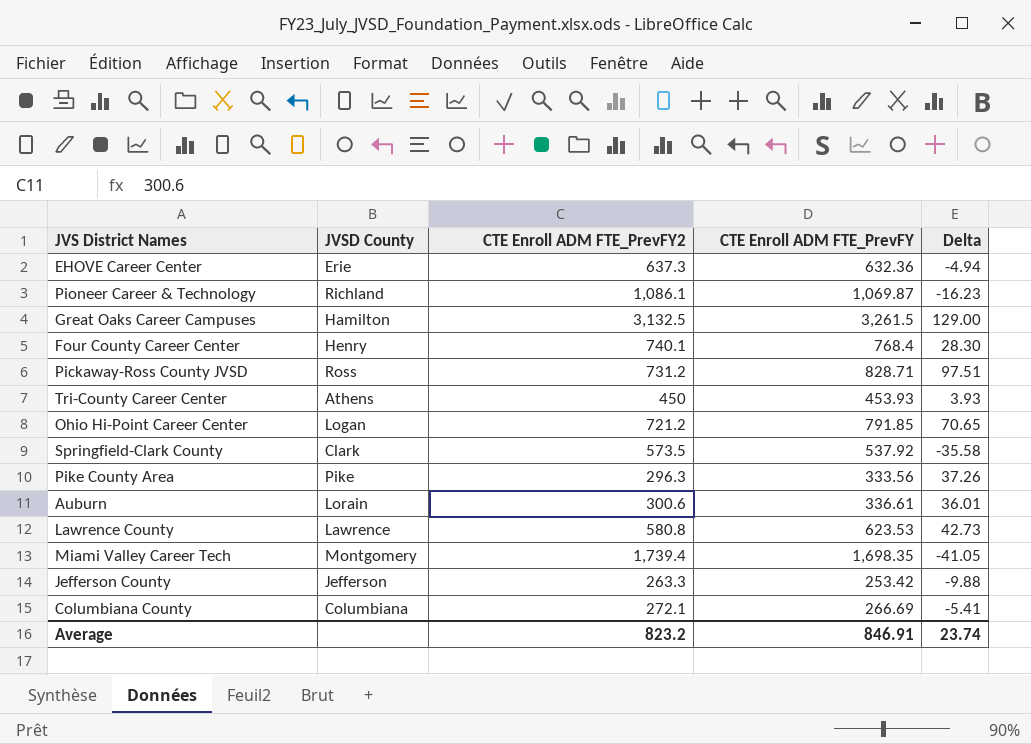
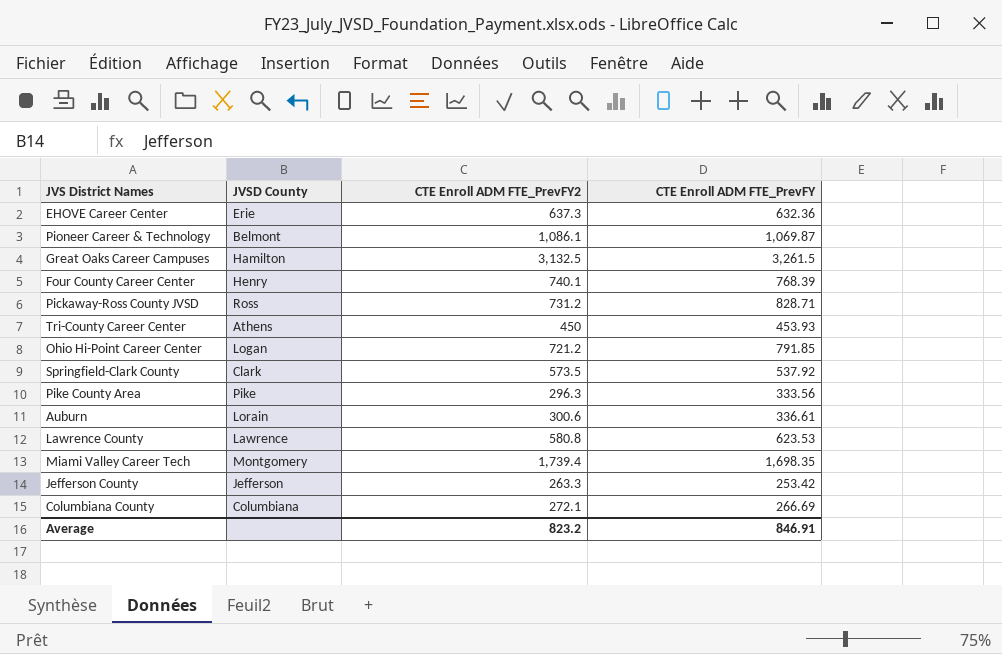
column Delta | formula: [CTE Enroll ADM FTE_PrevFY] - [CTE Enroll ADM FTE_PrevFY2] -> none
Pioneer Career & Technology | JVSD County: Richland -> Belmont
Four County Career Center | CTE Enroll ADM FTE_PrevFY: 768.4 -> 768.39

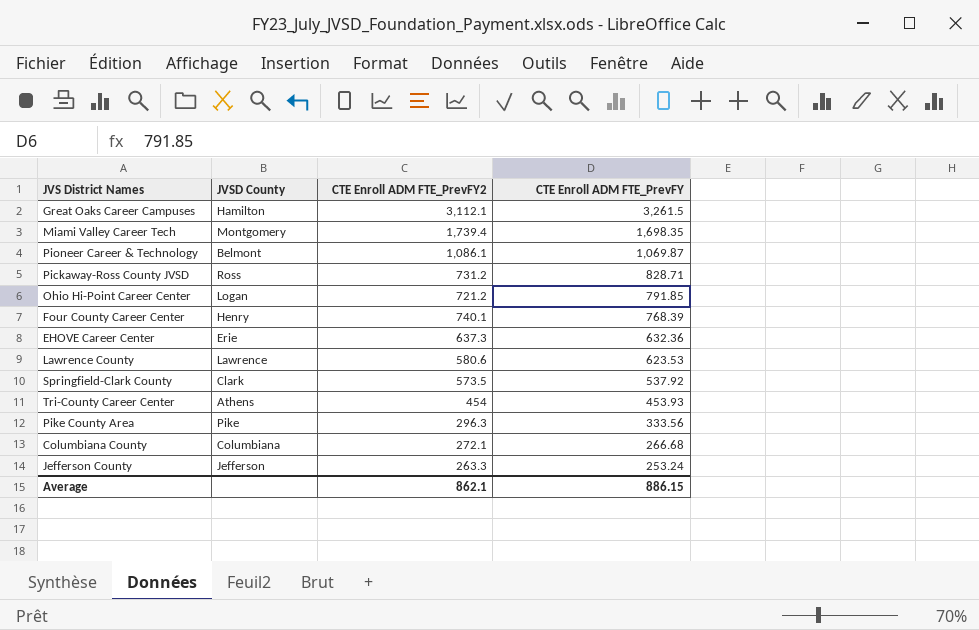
row order: none -> CTE Enroll ADM FTE_PrevFY descending
row Auburn: Lorain | 300.6 | 336.61 -> none
Great Oaks Career Campuses | CTE Enroll ADM FTE_PrevFY2: 3,132.5 -> 3,112.1
Lawrence County | CTE Enroll ADM FTE_PrevFY2: 580.8 -> 580.6
Tri-County Career Center | CTE Enroll ADM FTE_PrevFY2: 450 -> 454
Columbiana County | CTE Enroll ADM FTE_PrevFY: 266.69 -> 266.68
Jefferson County | CTE Enroll ADM FTE_PrevFY: 253.42 -> 253.24
Average | CTE Enroll ADM FTE_PrevFY2: 823.2 -> 862.1
Average | CTE Enroll ADM FTE_PrevFY: 846.91 -> 886.15

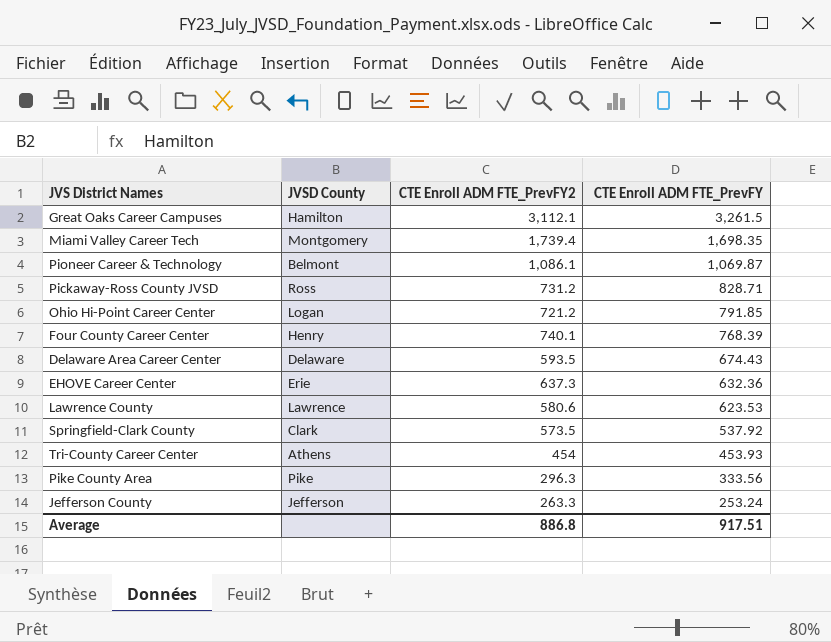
row Columbiana County: Columbiana | 272.1 | 266.68 -> none
row Delaware Area Career Center: none -> Delaware | 593.5 | 674.43
Average | CTE Enroll ADM FTE_PrevFY2: 862.1 -> 886.8
Average | CTE Enroll ADM FTE_PrevFY: 886.15 -> 917.51

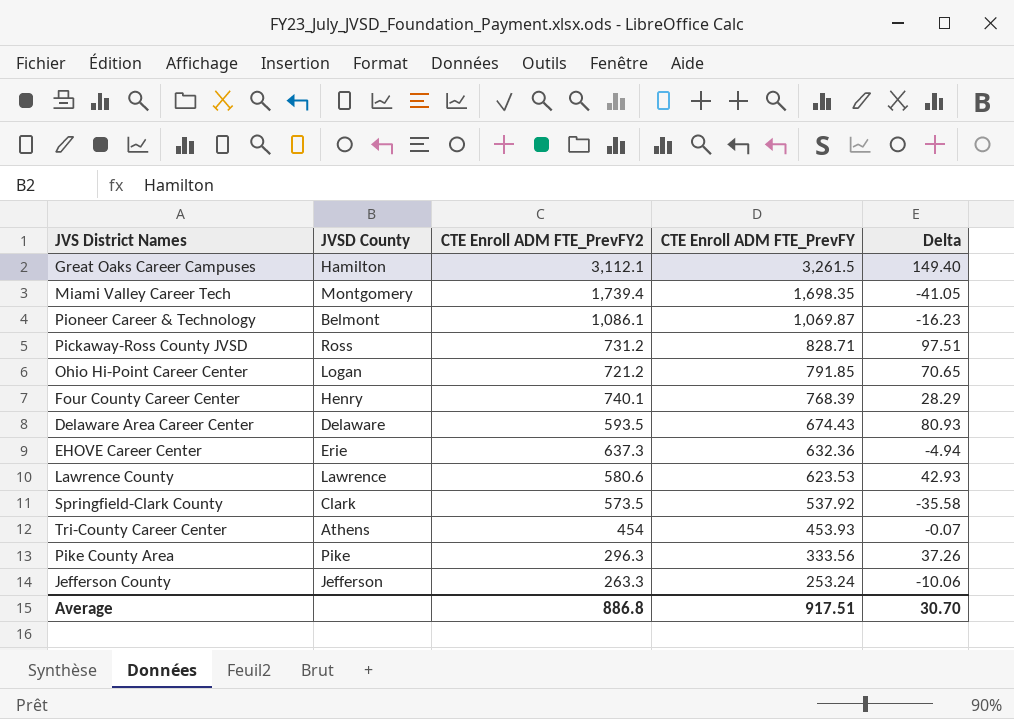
column Delta | formula: none -> [CTE Enroll ADM FTE_PrevFY] - [CTE Enroll ADM FTE_PrevFY2]

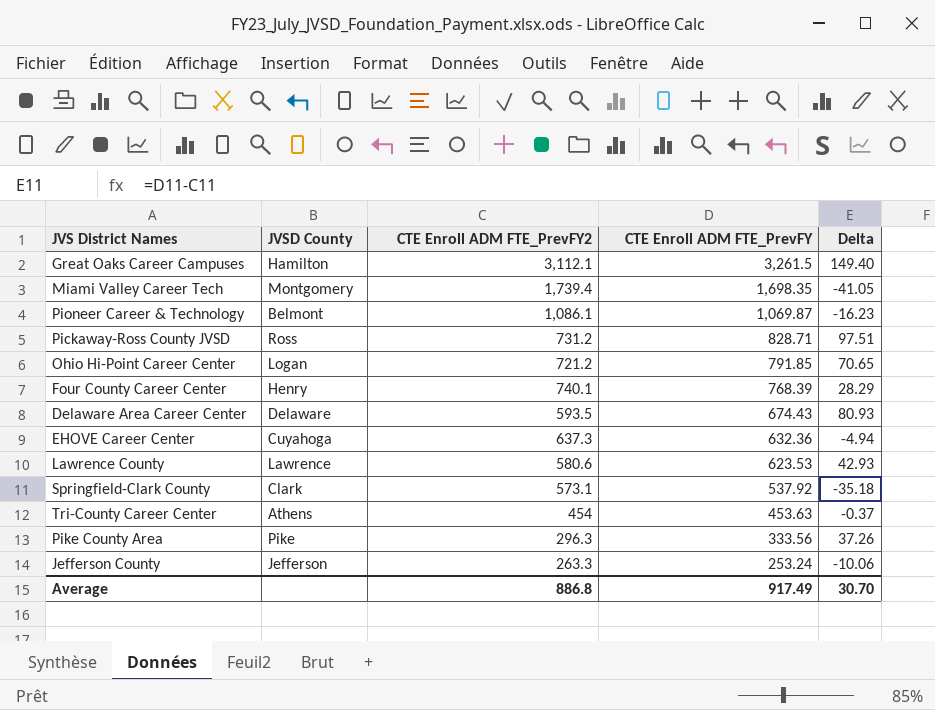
EHOVE Career Center | JVSD County: Erie -> Cuyahoga
Springfield-Clark County | CTE Enroll ADM FTE_PrevFY2: 573.5 -> 573.1
Springfield-Clark County | Delta: -35.58 -> -35.18
Tri-County Career Center | CTE Enroll ADM FTE_PrevFY: 453.93 -> 453.63
Tri-County Career Center | Delta: -0.07 -> -0.37
Average | CTE Enroll ADM FTE_PrevFY: 917.51 -> 917.49

